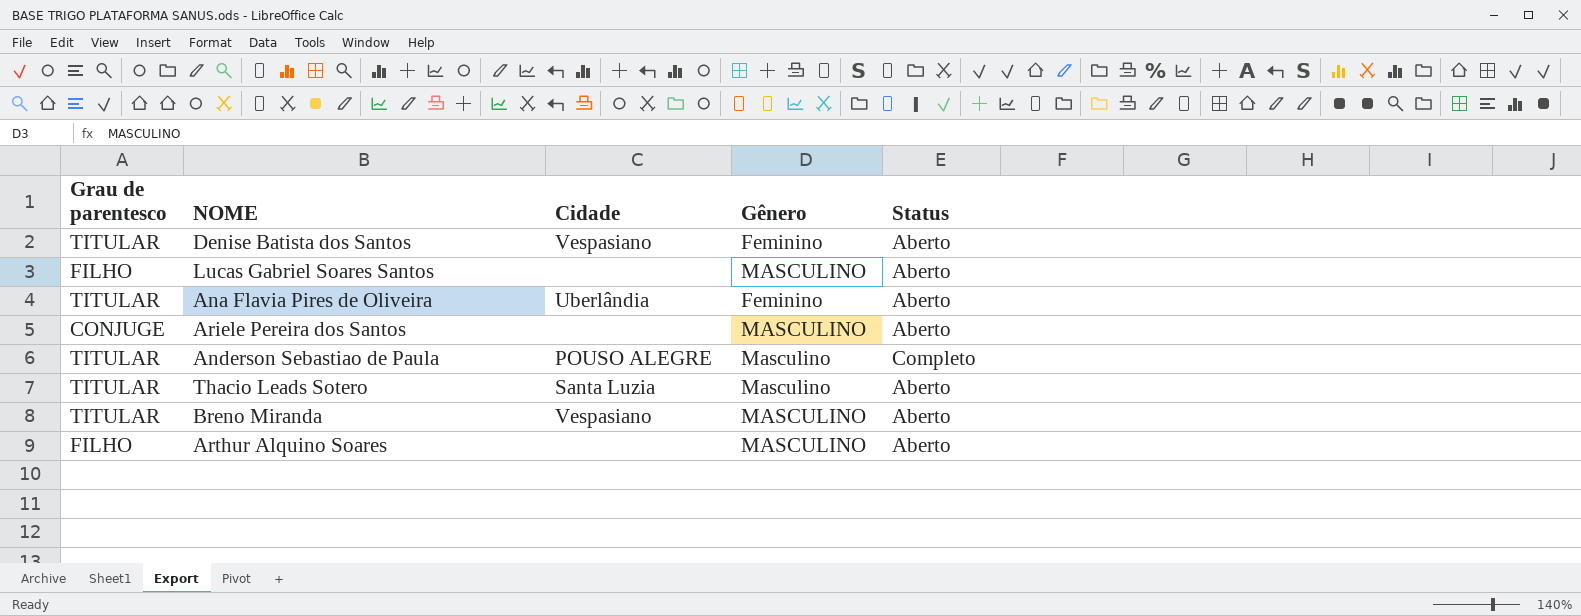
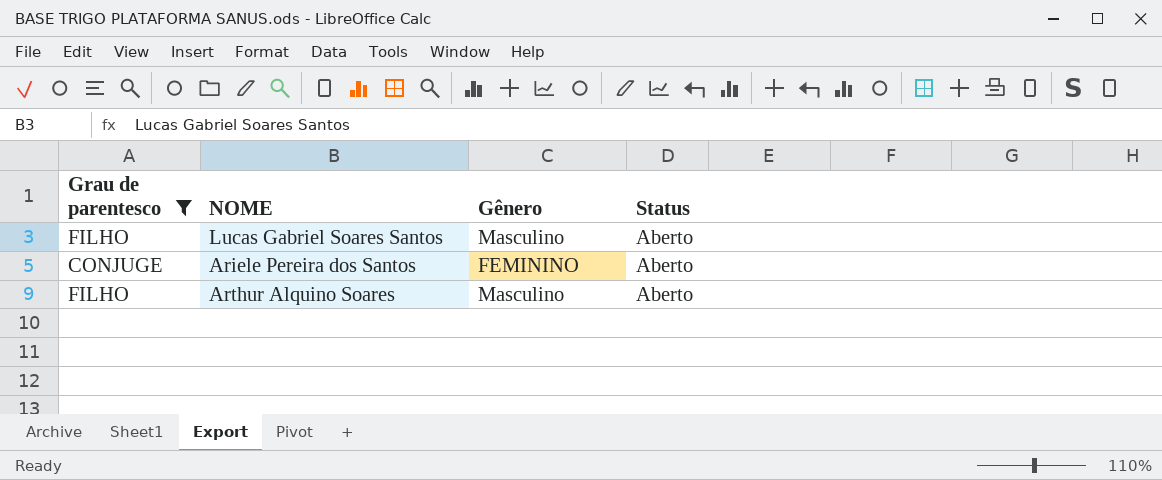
filter: none -> Grau de parentesco != TITULAR
column Cidade | position: 3 -> none
Lucas Gabriel Soares Santos | Gênero: MASCULINO -> Masculino
Ariele Pereira dos Santos | Gênero: MASCULINO -> FEMININO
Arthur Alquino Soares | Gênero: MASCULINO -> Masculino

